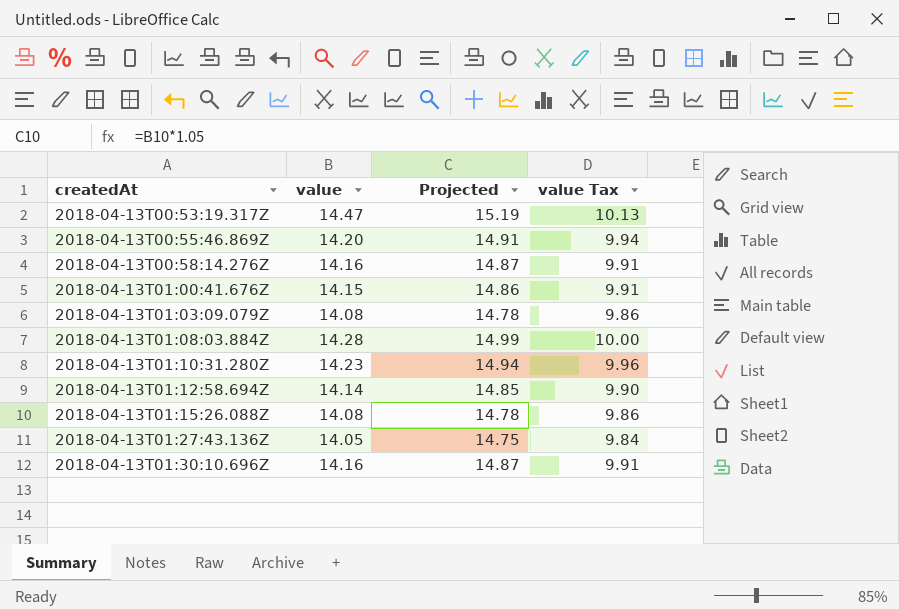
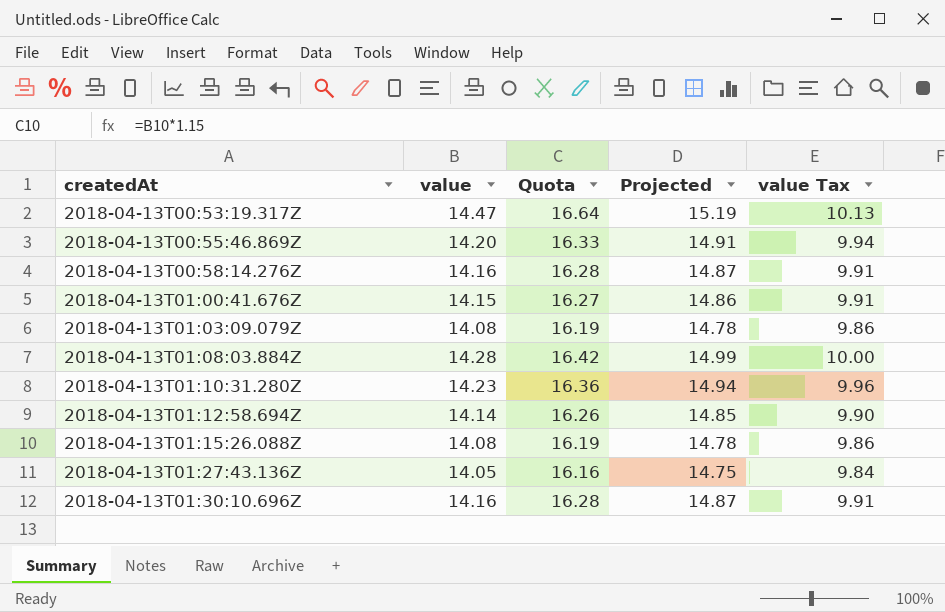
column Quota | formula: none -> [value] * 1.15

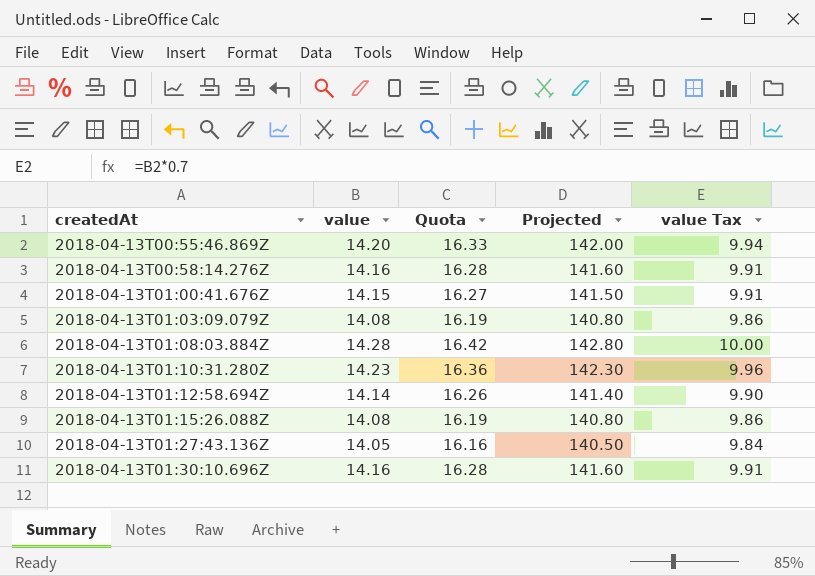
column Projected | formula: [value] * 1.05 -> [value] * 10
row 2018-04-13T00:53:19.317Z: 14.47 | 16.64 | 15.19 | 10.13 -> none

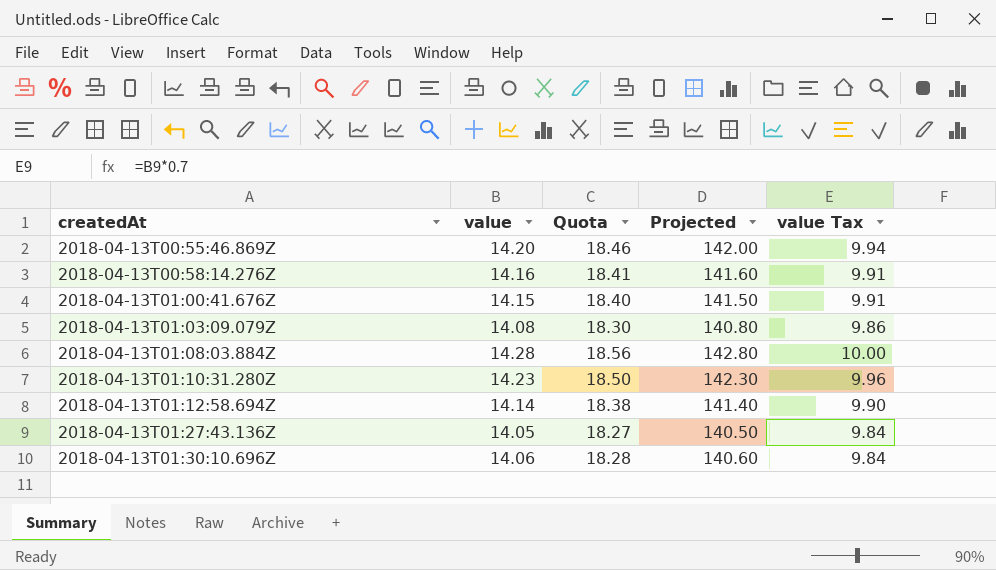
column Quota | formula: [value] * 1.15 -> [value] * 1.3
row 2018-04-13T01:15:26.088Z: 14.08 | 16.19 | 140.80 | 9.86 -> none
2018-04-13T01:30:10.696Z | value: 14.16 -> 14.06
2018-04-13T01:30:10.696Z | Projected: 141.60 -> 140.60
2018-04-13T01:30:10.696Z | value Tax: 9.91 -> 9.84

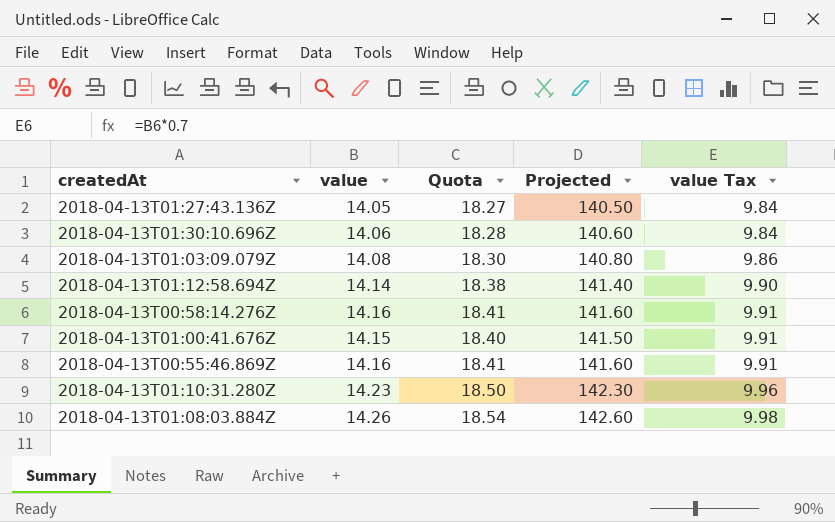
row order: createdAt ascending -> value Tax ascending
2018-04-13T00:55:46.869Z | value: 14.20 -> 14.16
2018-04-13T00:55:46.869Z | Quota: 18.46 -> 18.41
2018-04-13T00:55:46.869Z | Projected: 142.00 -> 141.60
2018-04-13T00:55:46.869Z | value Tax: 9.94 -> 9.91
2018-04-13T01:08:03.884Z | value: 14.28 -> 14.26
2018-04-13T01:08:03.884Z | Quota: 18.56 -> 18.54
2018-04-13T01:08:03.884Z | Projected: 142.80 -> 142.60
2018-04-13T01:08:03.884Z | value Tax: 10.00 -> 9.98

